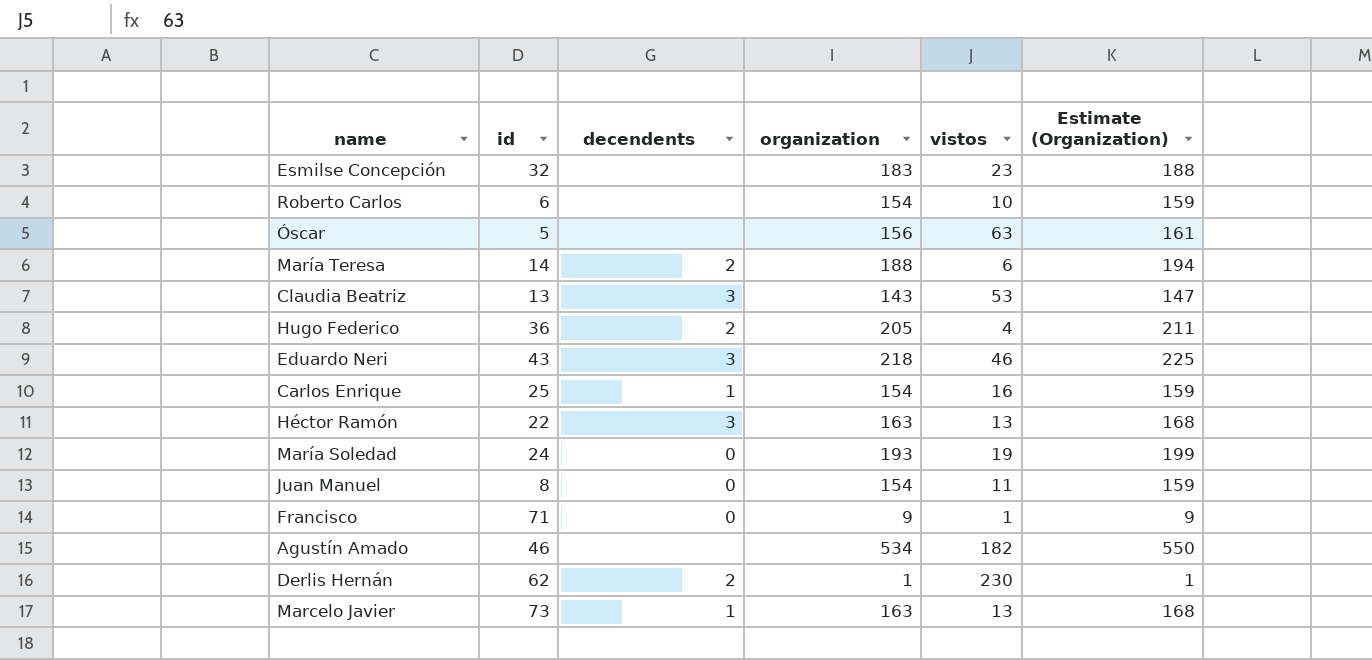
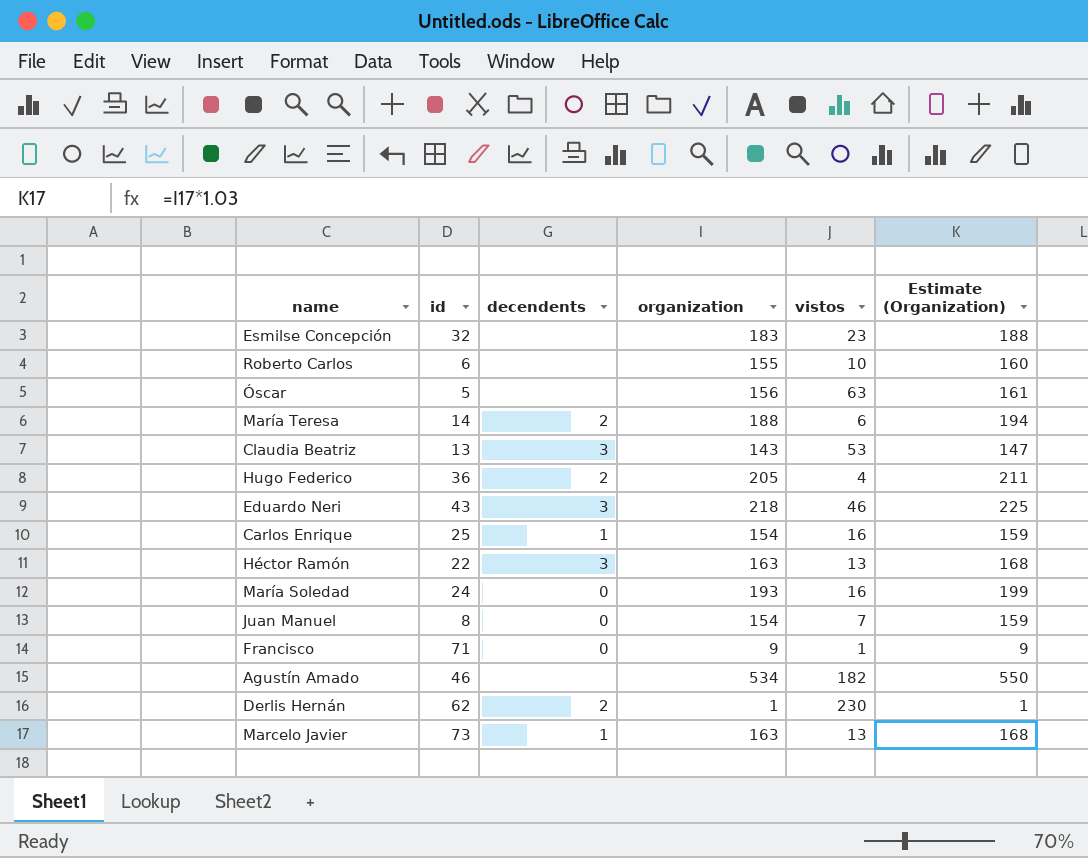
Roberto Carlos | organization: 154 -> 155
Roberto Carlos | Estimate (Organization): 159 -> 160
María Soledad | vistos: 19 -> 16
Juan Manuel | vistos: 11 -> 7

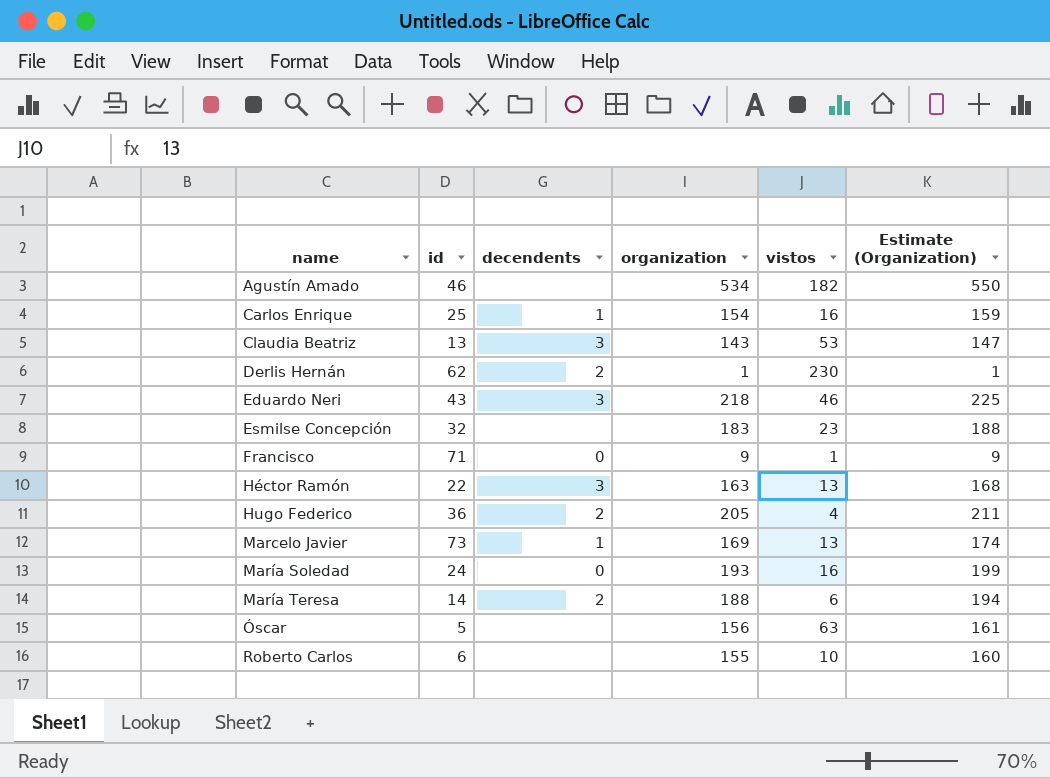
row order: none -> name ascending
row Juan Manuel: 8 | 0 | 154 | 7 | 159 -> none
Marcelo Javier | organization: 163 -> 169
Marcelo Javier | Estimate (Organization): 168 -> 174

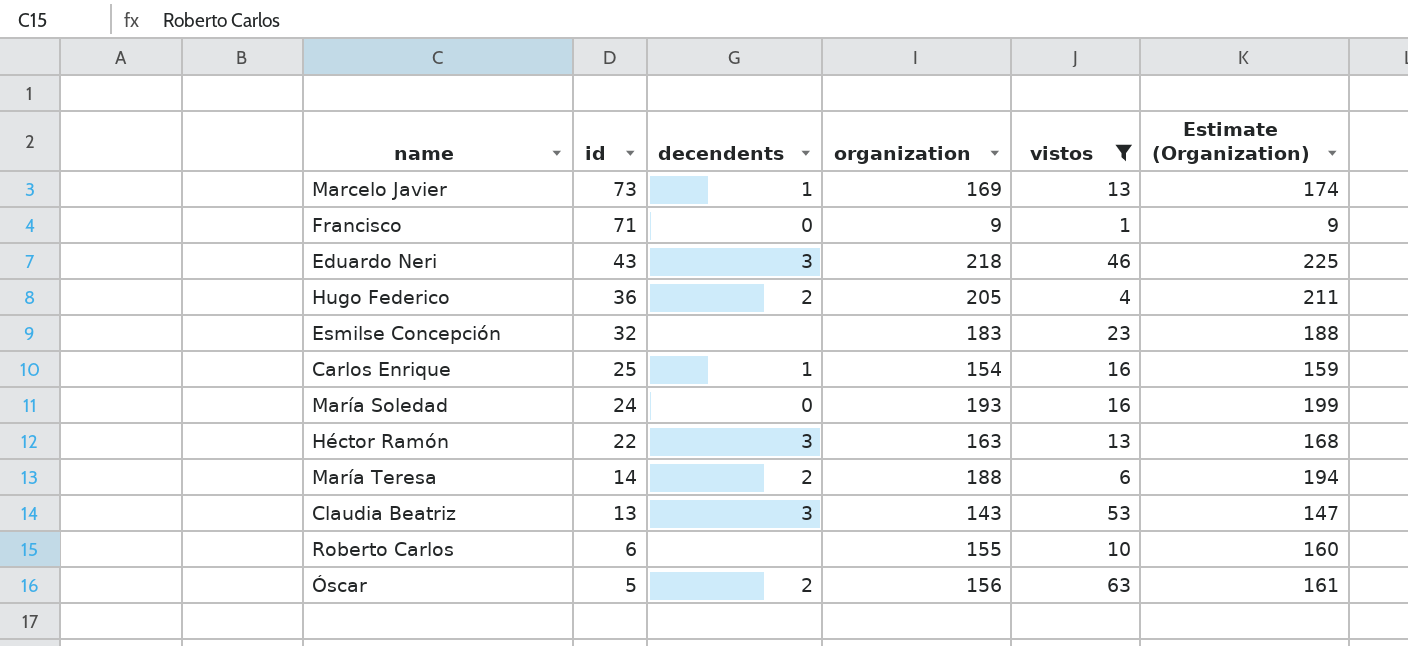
filter: none -> vistos <= 63
row order: name ascending -> id descending
Óscar | decendents: none -> 2

